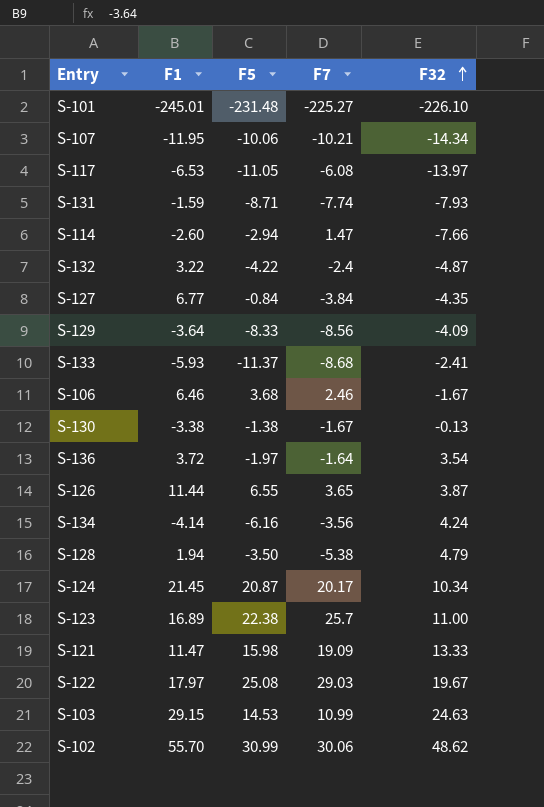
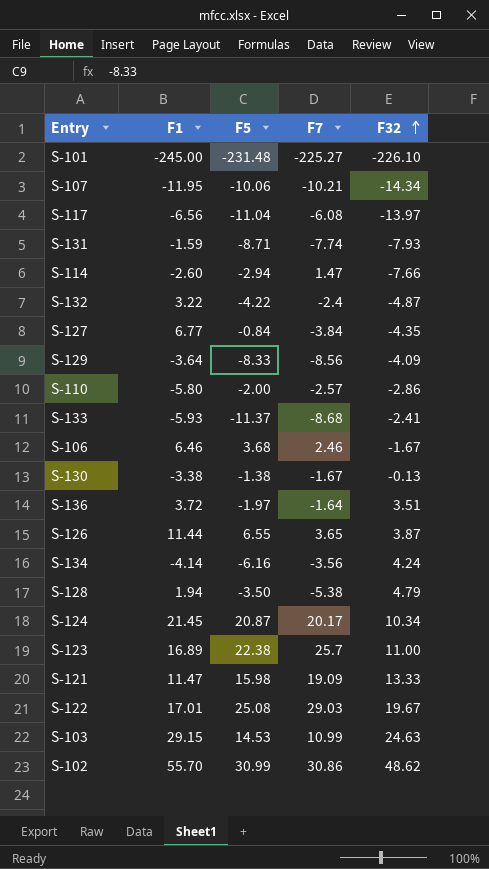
S-101 | F1: -245.01 -> -245.00
S-117 | F1: -6.53 -> -6.56
S-117 | F5: -11.05 -> -11.04
row S-110: none -> -5.80 | -2.00 | -2.57 | -2.86
S-136 | F32: 3.54 -> 3.51
S-122 | F1: 17.97 -> 17.01
S-102 | F7: 30.06 -> 30.86

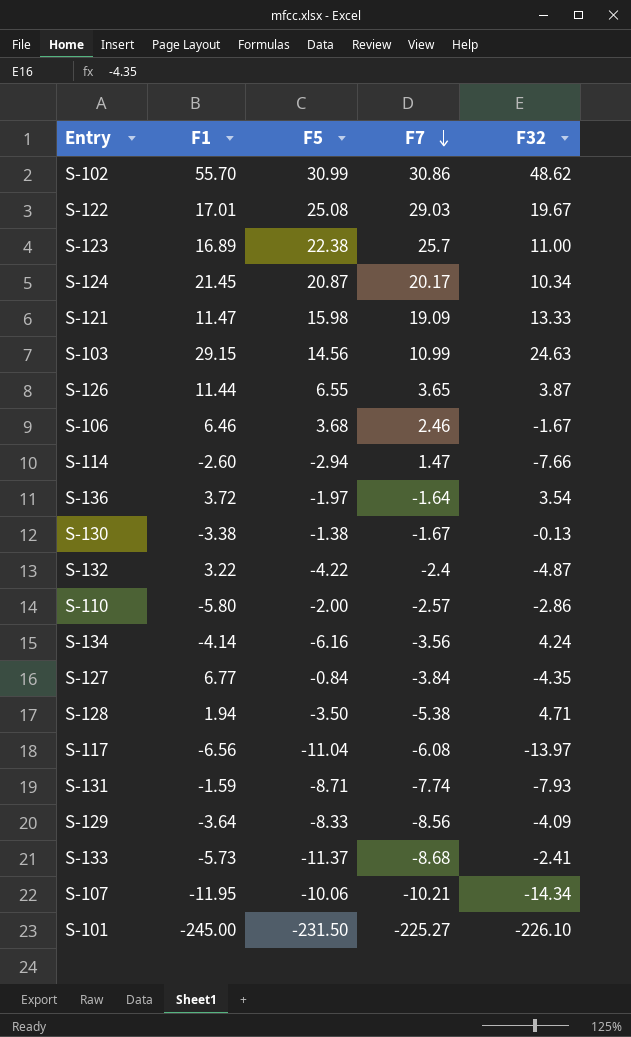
row order: F32 ascending -> F7 descending
S-103 | F5: 14.53 -> 14.56
S-136 | F32: 3.51 -> 3.54
S-128 | F32: 4.79 -> 4.71
S-133 | F1: -5.93 -> -5.73
S-101 | F5: -231.48 -> -231.50

